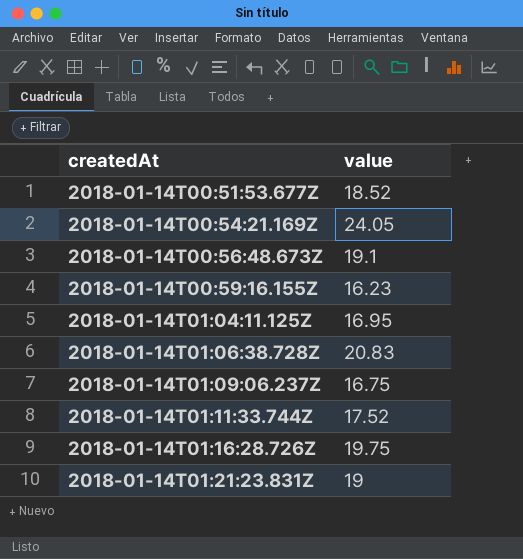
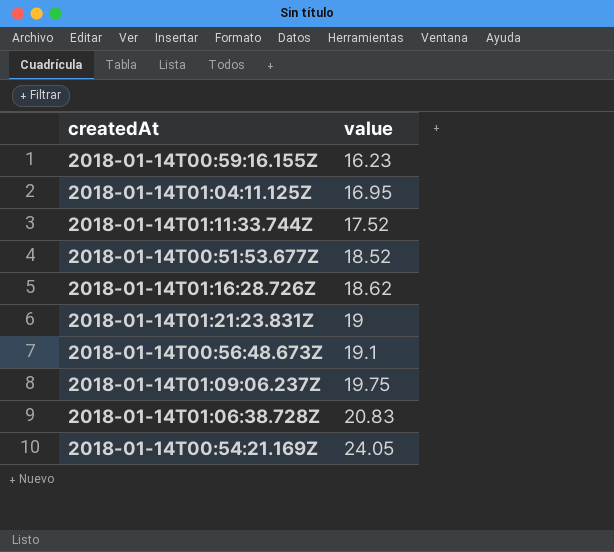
row order: createdAt ascending -> value ascending
2018-01-14T01:16:28.726Z | value: 19.75 -> 18.62
2018-01-14T01:09:06.237Z | value: 16.75 -> 19.75

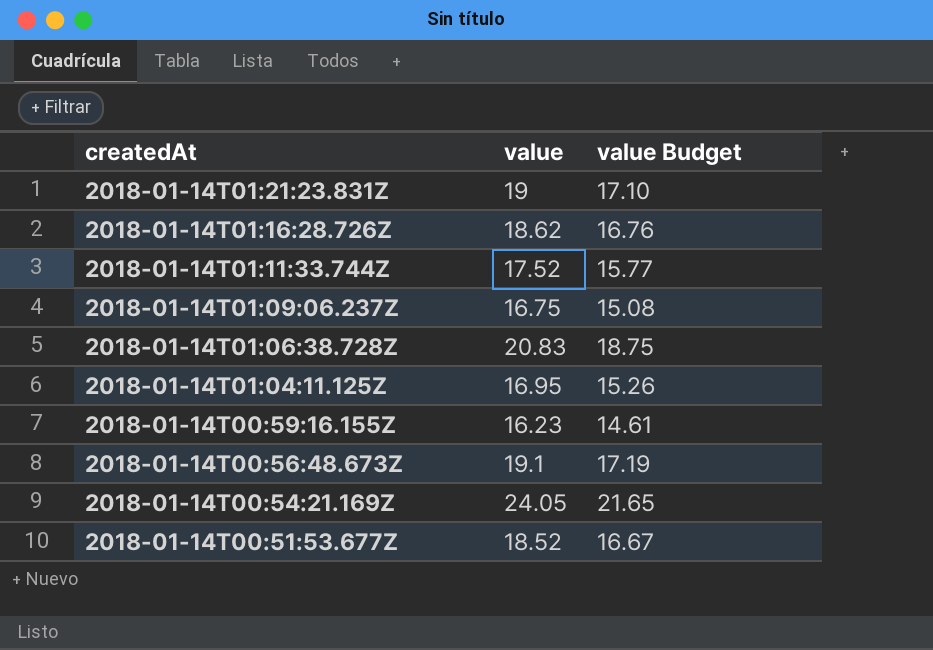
row order: value ascending -> createdAt descending
column value Budget | formula: none -> [value] * 0.9
2018-01-14T01:09:06.237Z | value: 19.75 -> 16.75

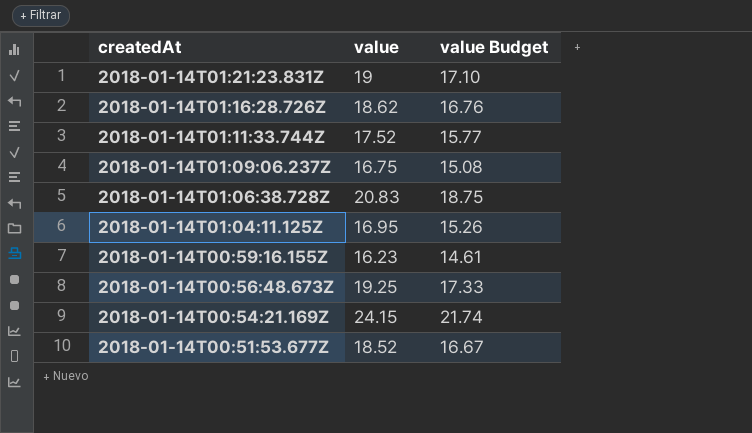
2018-01-14T00:56:48.673Z | value: 19.1 -> 19.25
2018-01-14T00:56:48.673Z | value Budget: 17.19 -> 17.33
2018-01-14T00:54:21.169Z | value: 24.05 -> 24.15
2018-01-14T00:54:21.169Z | value Budget: 21.65 -> 21.74

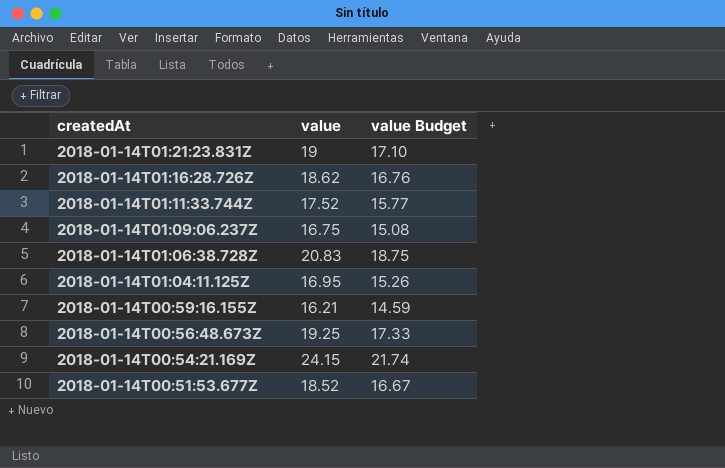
2018-01-14T00:59:16.155Z | value: 16.23 -> 16.21
2018-01-14T00:59:16.155Z | value Budget: 14.61 -> 14.59

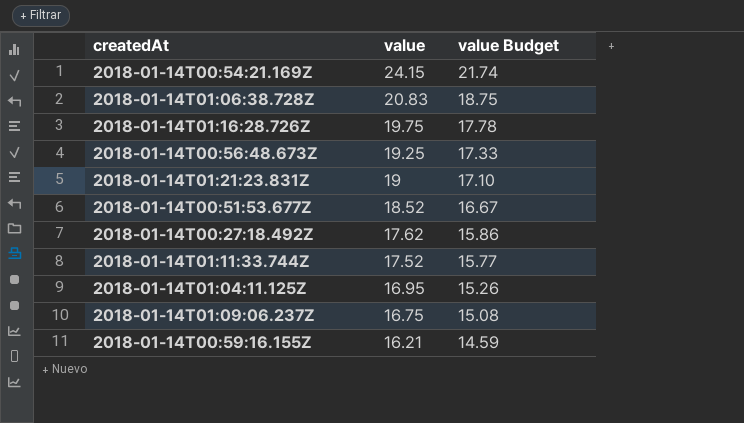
row order: createdAt descending -> value descending
2018-01-14T01:16:28.726Z | value: 18.62 -> 19.75
2018-01-14T01:16:28.726Z | value Budget: 16.76 -> 17.78
row 2018-01-14T00:27:18.492Z: none -> 17.62 | 15.86

